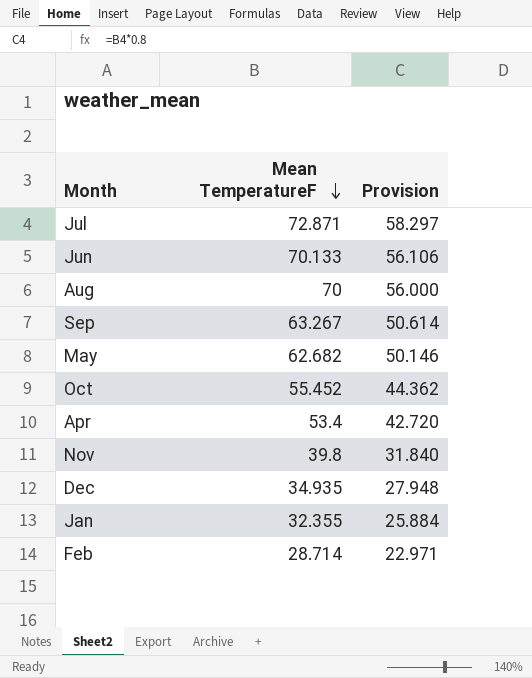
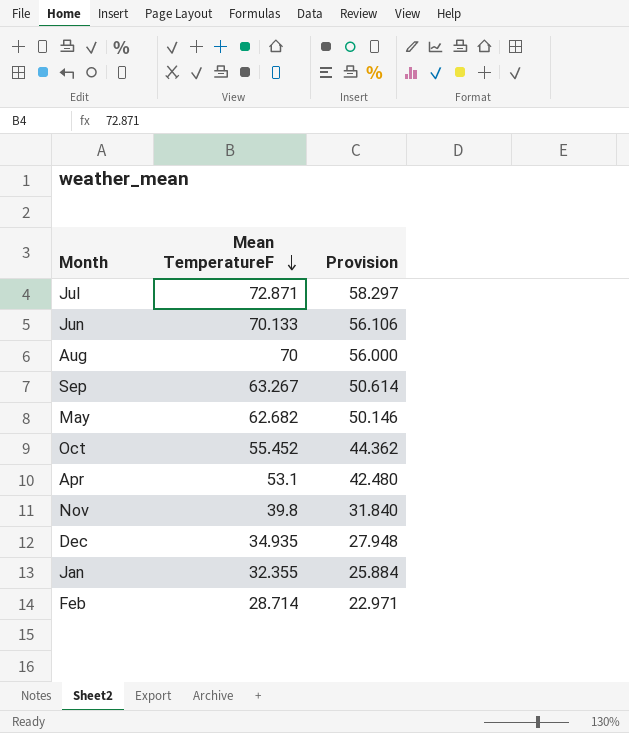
Apr | Mean TemperatureF: 53.4 -> 53.1
Apr | Provision: 42.720 -> 42.480

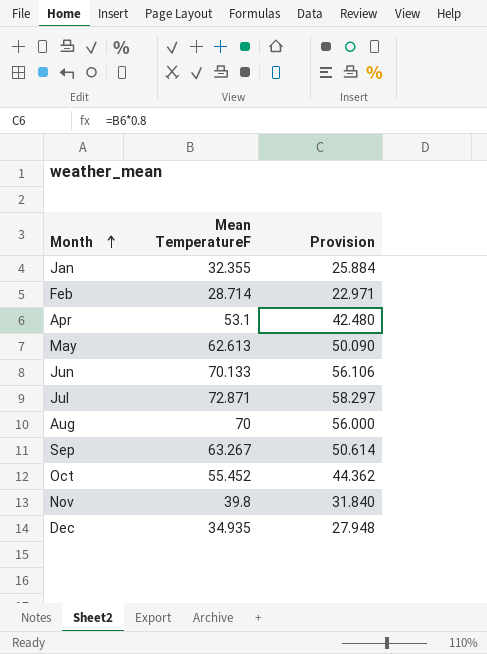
row order: Mean TemperatureF descending -> Month ascending
May | Mean TemperatureF: 62.682 -> 62.613
May | Provision: 50.146 -> 50.090

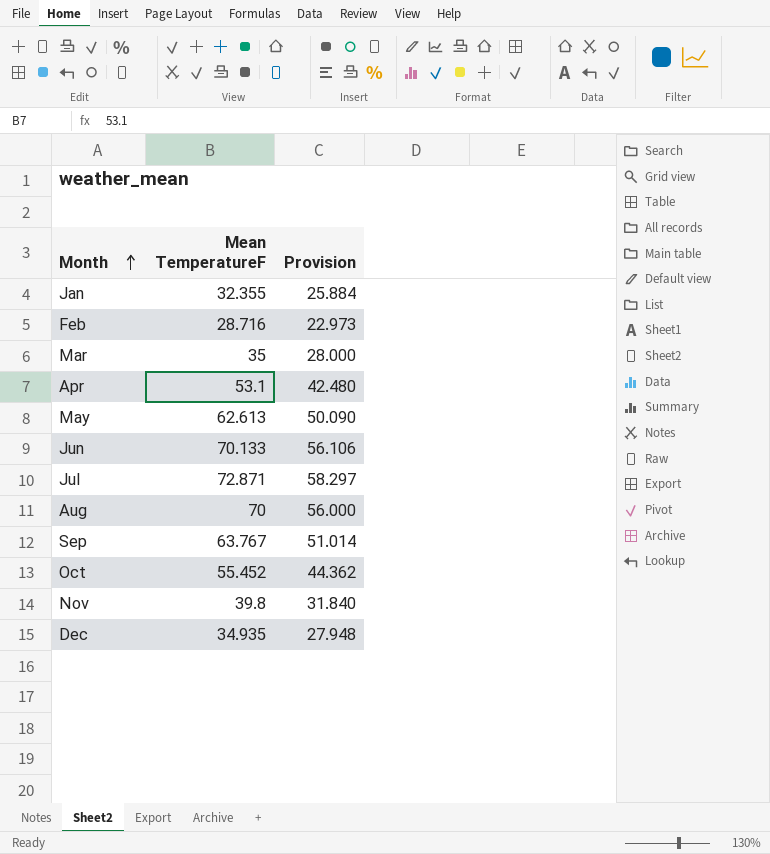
Feb | Mean TemperatureF: 28.714 -> 28.716
Feb | Provision: 22.971 -> 22.973
row Mar: none -> 35 | 28.000
Sep | Mean TemperatureF: 63.267 -> 63.767
Sep | Provision: 50.614 -> 51.014

